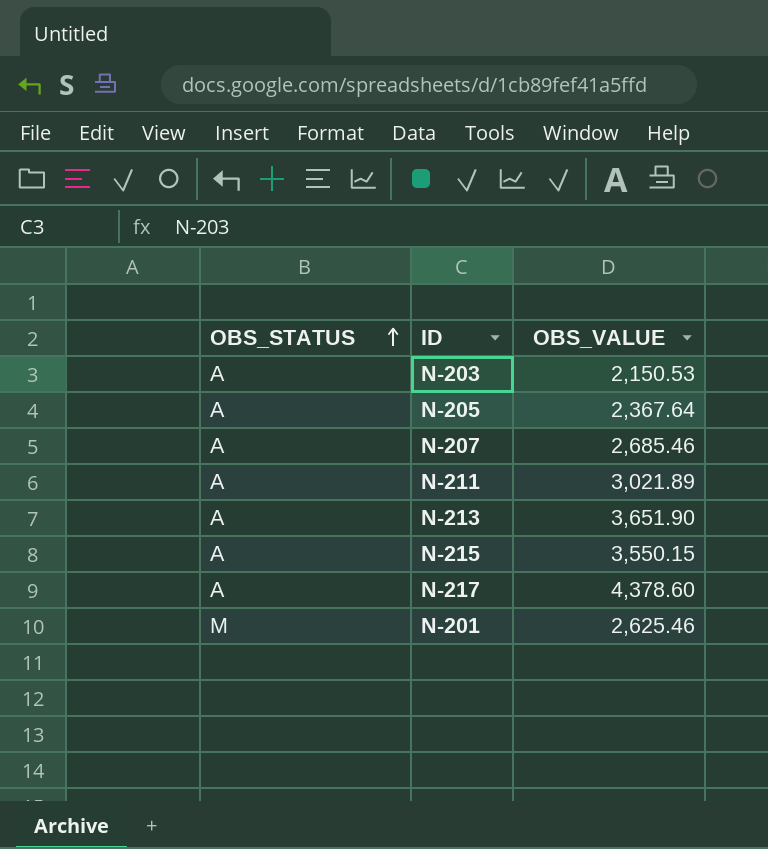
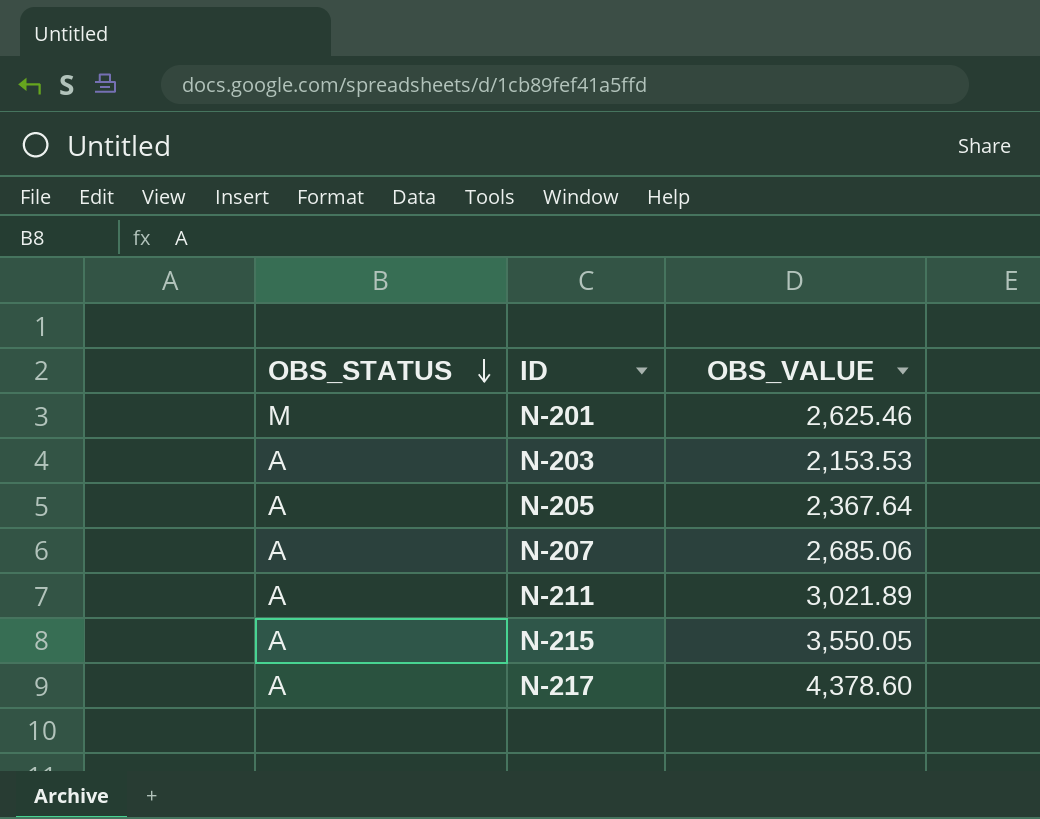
row order: OBS_STATUS ascending -> OBS_STATUS descending
row N-213: A | 3,651.90 -> none
N-203 | OBS_VALUE: 2,150.53 -> 2,153.53
N-207 | OBS_VALUE: 2,685.46 -> 2,685.06
N-215 | OBS_VALUE: 3,550.15 -> 3,550.05

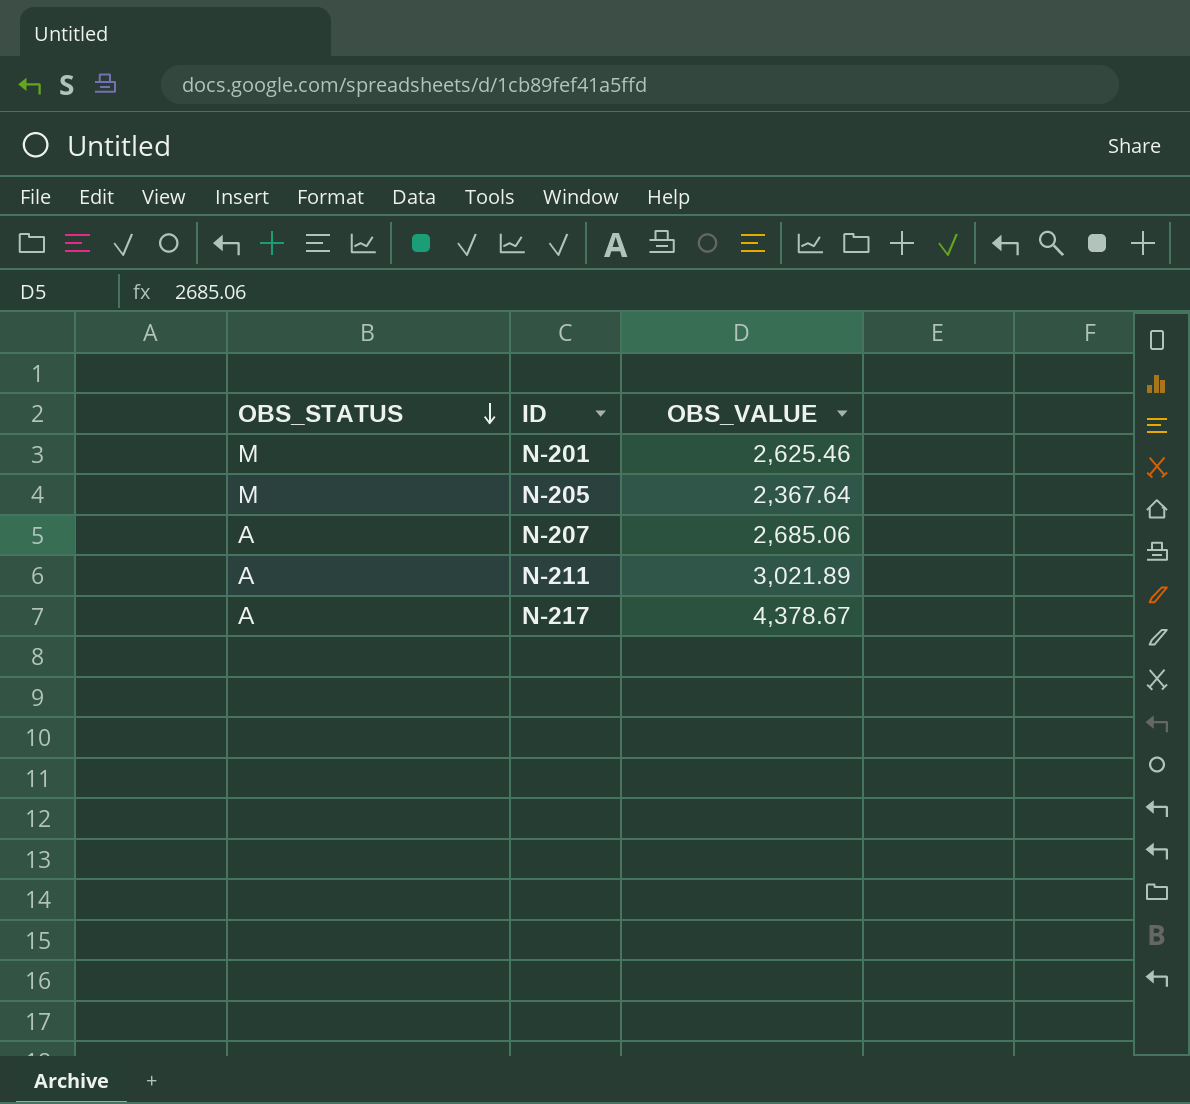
row N-203: A | 2,153.53 -> none
row N-215: A | 3,550.05 -> none
N-205 | OBS_STATUS: A -> M
N-217 | OBS_VALUE: 4,378.60 -> 4,378.67

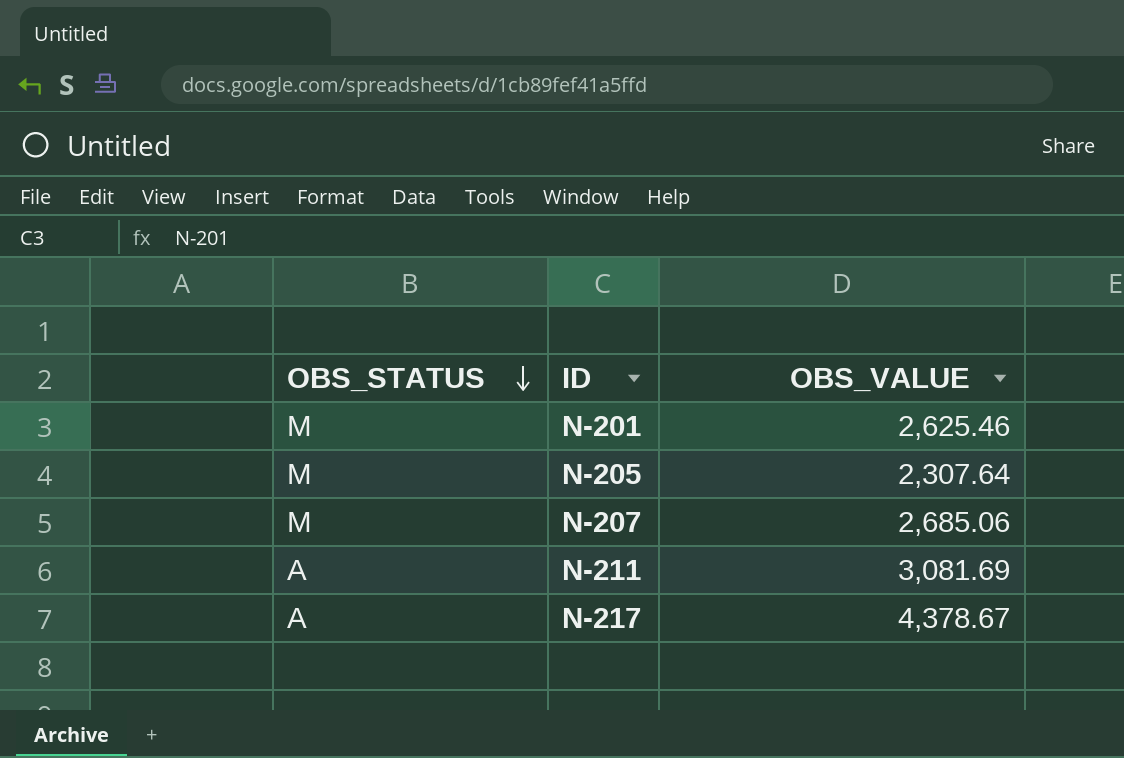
N-205 | OBS_VALUE: 2,367.64 -> 2,307.64
N-207 | OBS_STATUS: A -> M
N-211 | OBS_VALUE: 3,021.89 -> 3,081.69

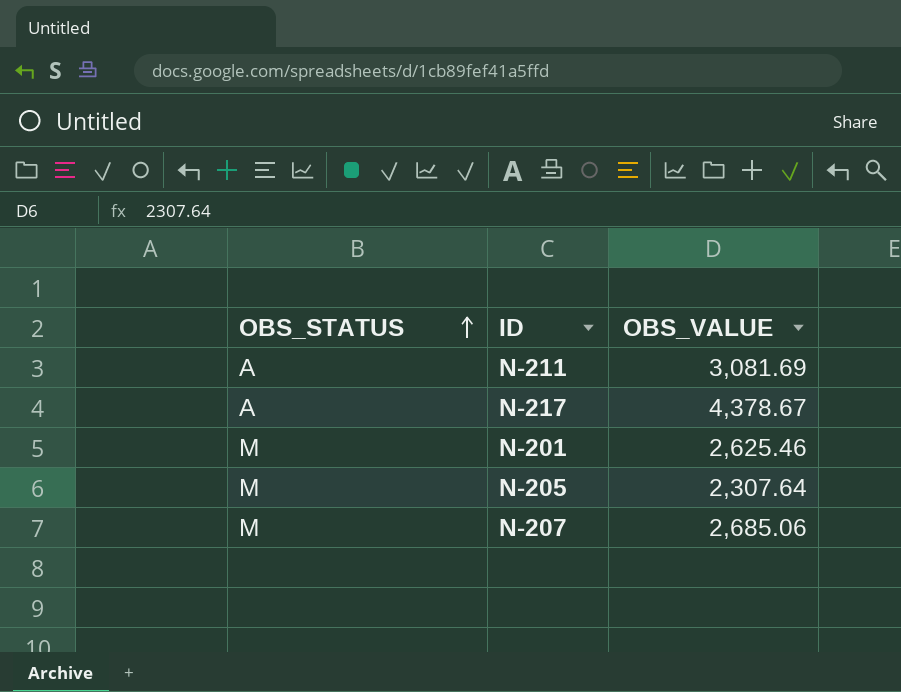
row order: OBS_STATUS descending -> OBS_STATUS ascending

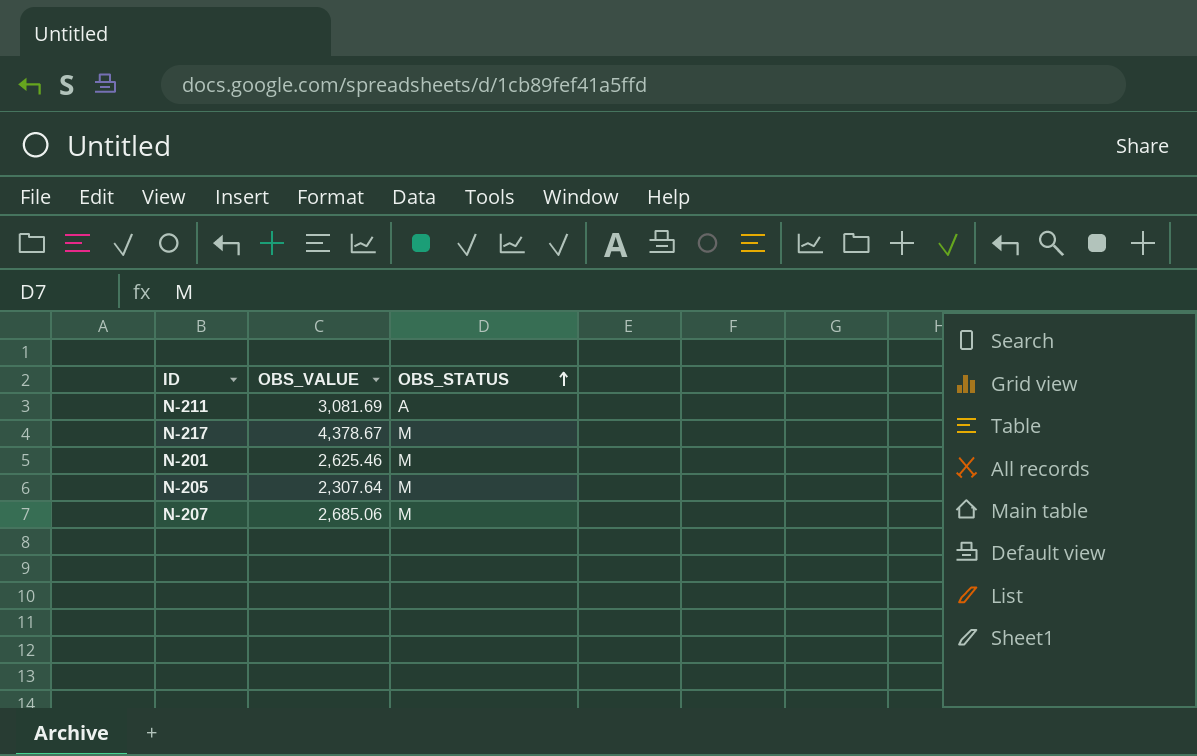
column OBS_STATUS | position: 1 -> 3
N-217 | OBS_STATUS: A -> M

